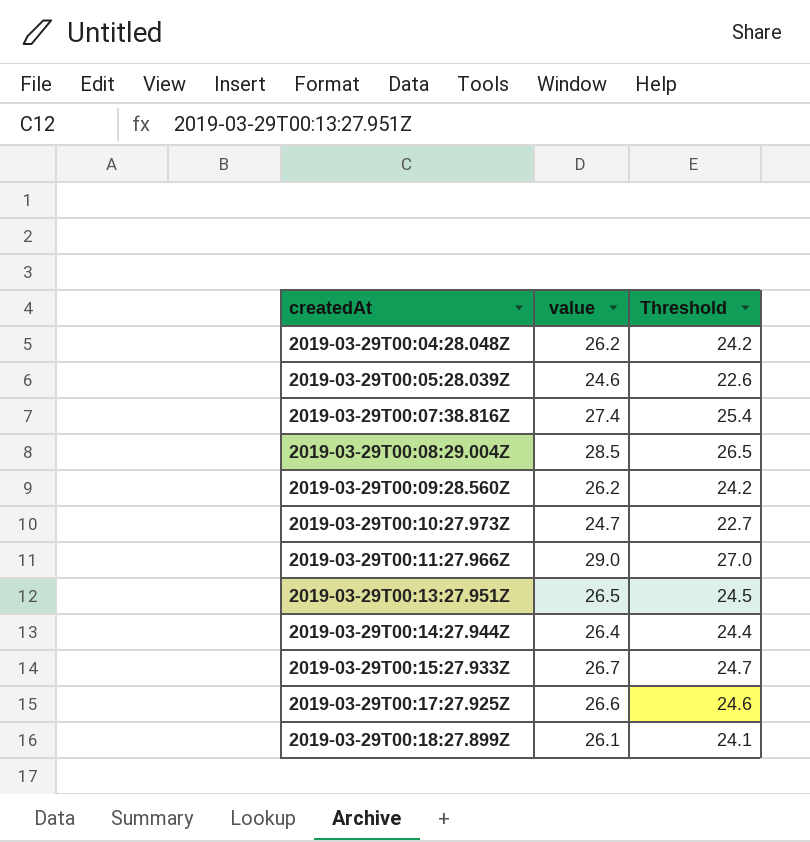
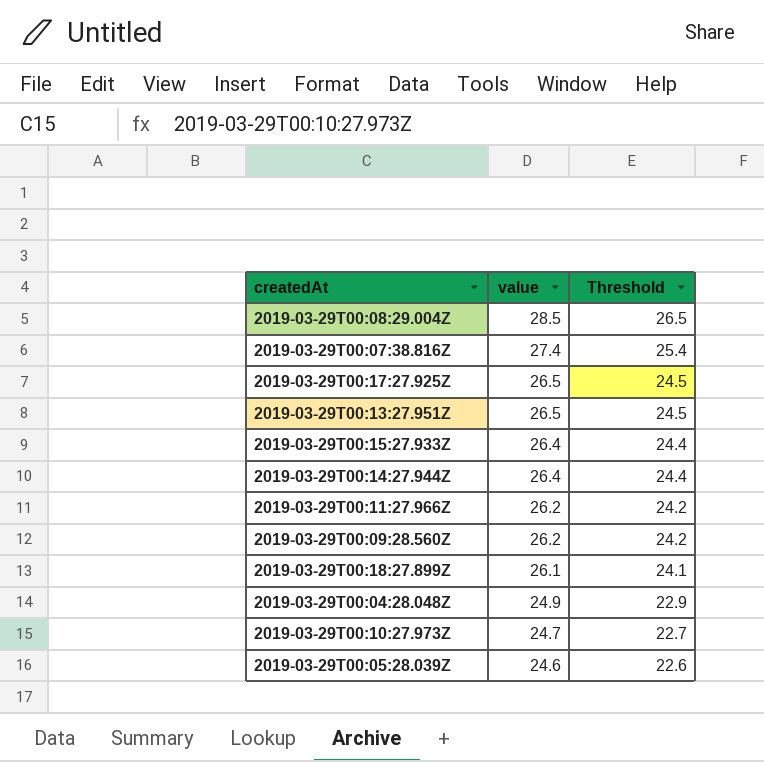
row order: createdAt ascending -> value descending
2019-03-29T00:17:27.925Z | value: 26.6 -> 26.5
2019-03-29T00:17:27.925Z | Threshold: 24.6 -> 24.5
2019-03-29T00:15:27.933Z | value: 26.7 -> 26.4
2019-03-29T00:15:27.933Z | Threshold: 24.7 -> 24.4
2019-03-29T00:11:27.966Z | value: 29.0 -> 26.2
2019-03-29T00:11:27.966Z | Threshold: 27.0 -> 24.2
2019-03-29T00:04:28.048Z | value: 26.2 -> 24.9
2019-03-29T00:04:28.048Z | Threshold: 24.2 -> 22.9

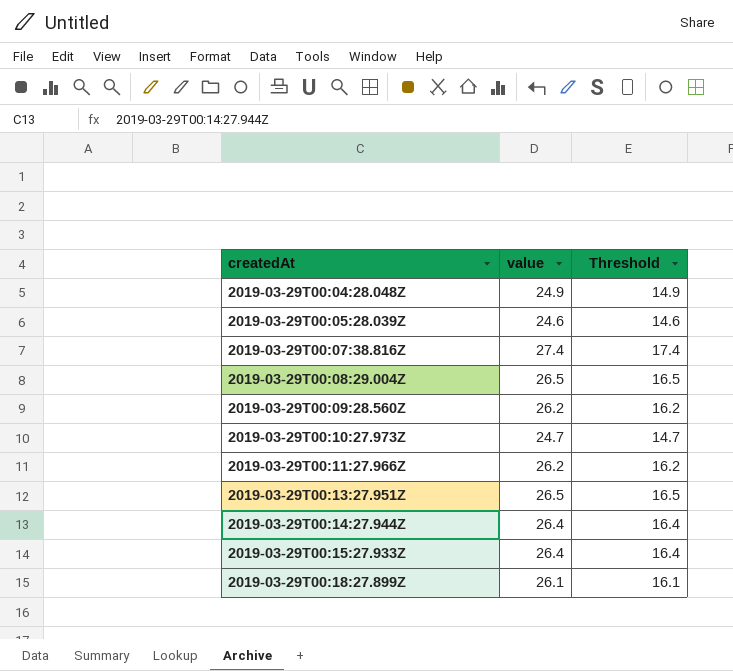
row order: value descending -> createdAt ascending
column Threshold | formula: [value] - 2 -> [value] - 10
row 2019-03-29T00:17:27.925Z: 26.5 | 24.5 -> none
2019-03-29T00:08:29.004Z | value: 28.5 -> 26.5

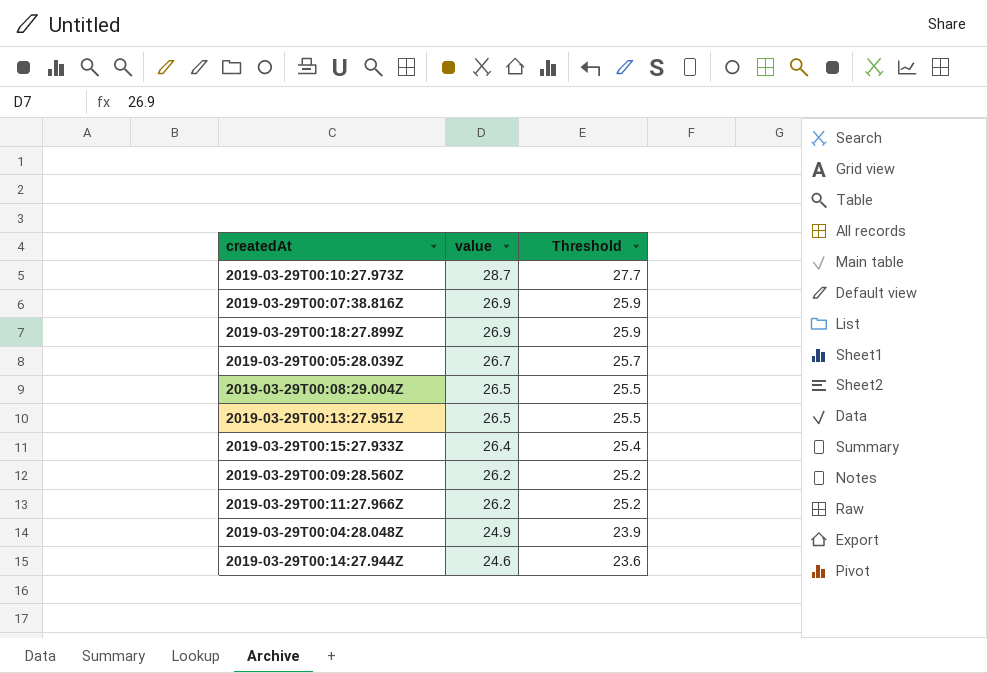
row order: createdAt ascending -> value descending
column Threshold | formula: [value] - 10 -> [value] - 1
2019-03-29T00:10:27.973Z | value: 24.7 -> 28.7
2019-03-29T00:07:38.816Z | value: 27.4 -> 26.9
2019-03-29T00:18:27.899Z | value: 26.1 -> 26.9
2019-03-29T00:05:28.039Z | value: 24.6 -> 26.7
2019-03-29T00:14:27.944Z | value: 26.4 -> 24.6

